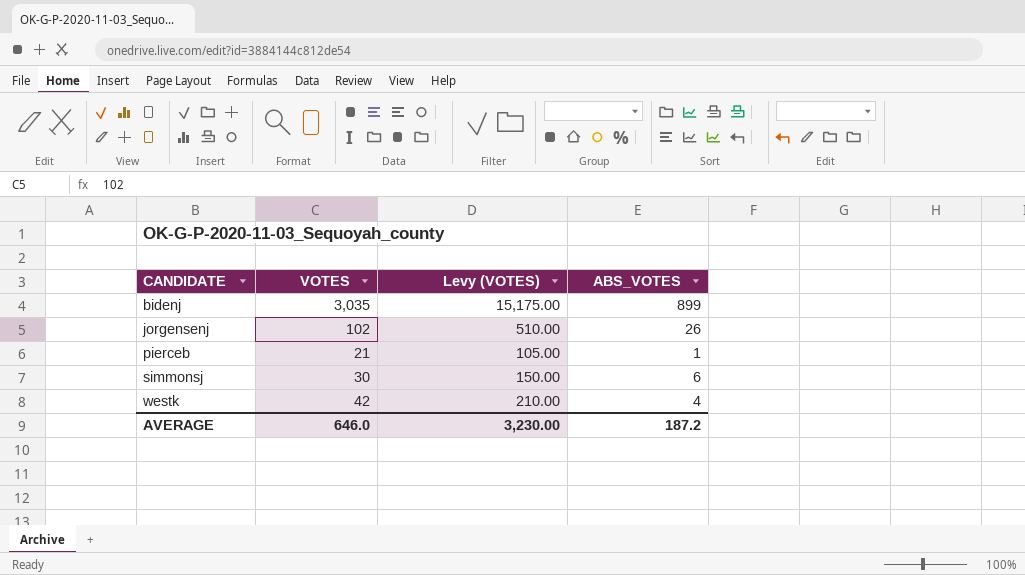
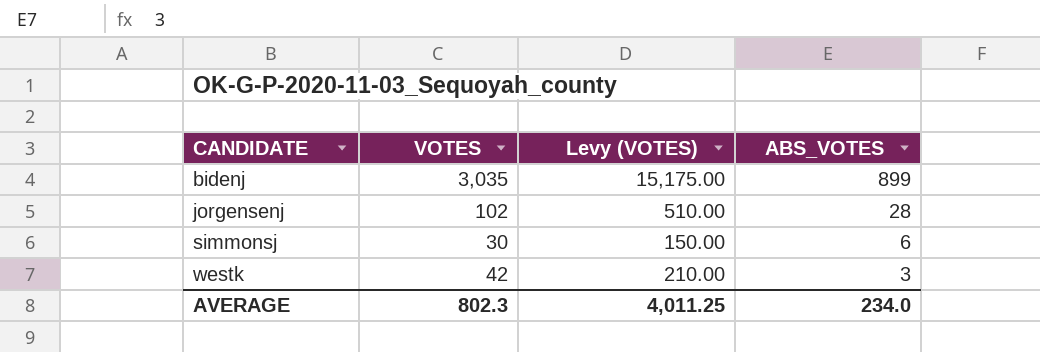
row pierceb: 21 | 105.00 | 1 -> none
jorgensenj | ABS_VOTES: 26 -> 28
westk | ABS_VOTES: 4 -> 3
AVERAGE | VOTES: 646.0 -> 802.3
AVERAGE | Levy (VOTES): 3,230.00 -> 4,011.25
AVERAGE | ABS_VOTES: 187.2 -> 234.0

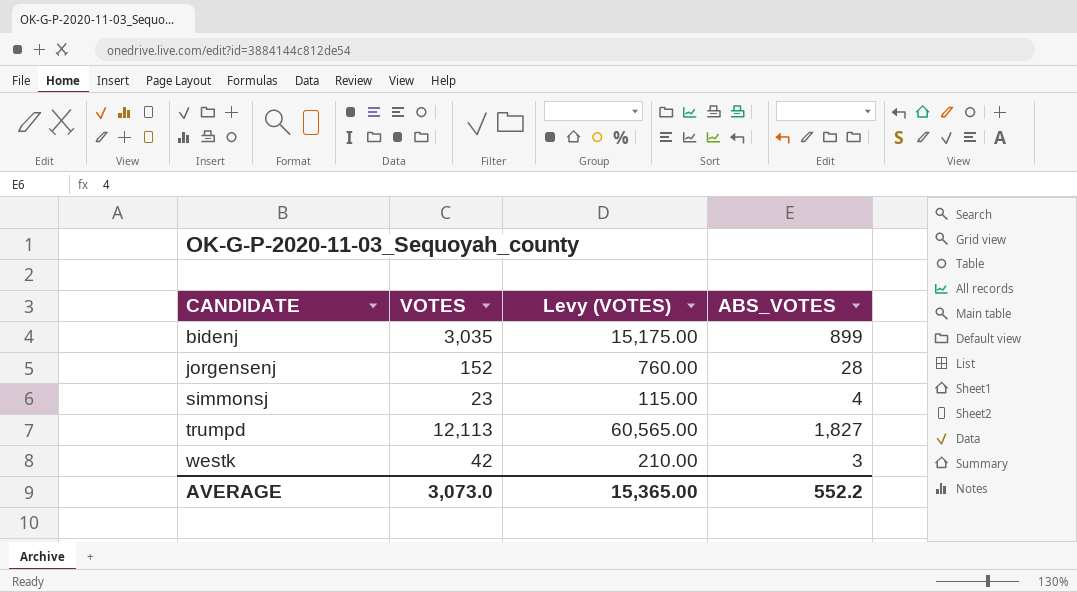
jorgensenj | VOTES: 102 -> 152
jorgensenj | Levy (VOTES): 510.00 -> 760.00
simmonsj | VOTES: 30 -> 23
simmonsj | Levy (VOTES): 150.00 -> 115.00
simmonsj | ABS_VOTES: 6 -> 4
row trumpd: none -> 12,113 | 60,565.00 | 1,827
AVERAGE | VOTES: 802.3 -> 3,073.0
AVERAGE | Levy (VOTES): 4,011.25 -> 15,365.00
AVERAGE | ABS_VOTES: 234.0 -> 552.2

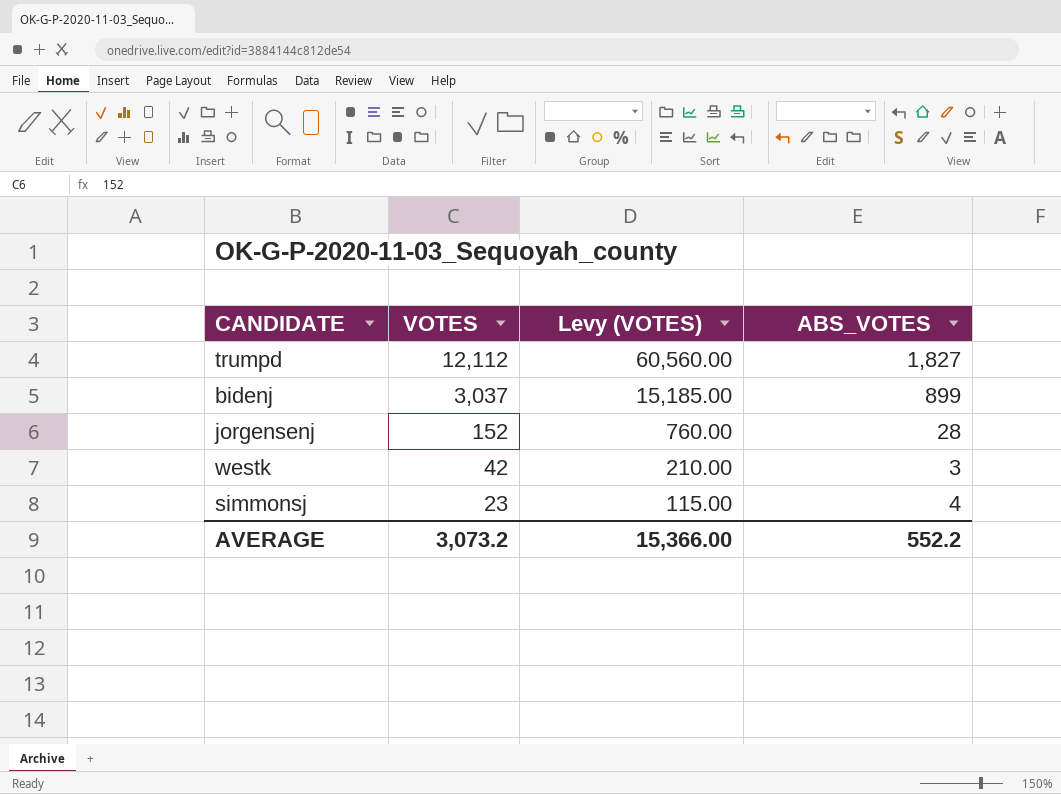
row order: CANDIDATE ascending -> VOTES descending
trumpd | VOTES: 12,113 -> 12,112
trumpd | Levy (VOTES): 60,565.00 -> 60,560.00
bidenj | VOTES: 3,035 -> 3,037
bidenj | Levy (VOTES): 15,175.00 -> 15,185.00
AVERAGE | VOTES: 3,073.0 -> 3,073.2
AVERAGE | Levy (VOTES): 15,365.00 -> 15,366.00

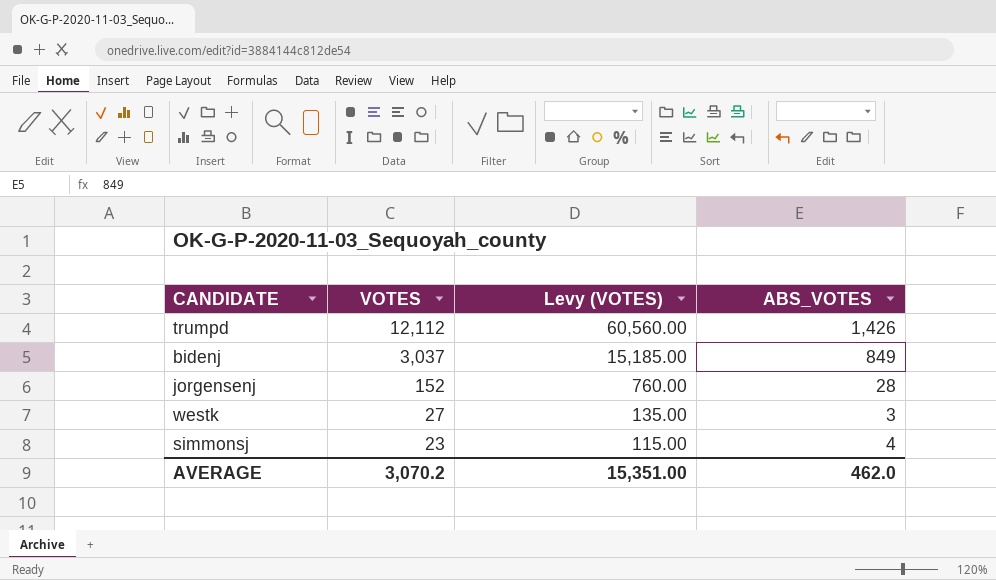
trumpd | ABS_VOTES: 1,827 -> 1,426
bidenj | ABS_VOTES: 899 -> 849
westk | VOTES: 42 -> 27
westk | Levy (VOTES): 210.00 -> 135.00
AVERAGE | VOTES: 3,073.2 -> 3,070.2
AVERAGE | Levy (VOTES): 15,366.00 -> 15,351.00
AVERAGE | ABS_VOTES: 552.2 -> 462.0

